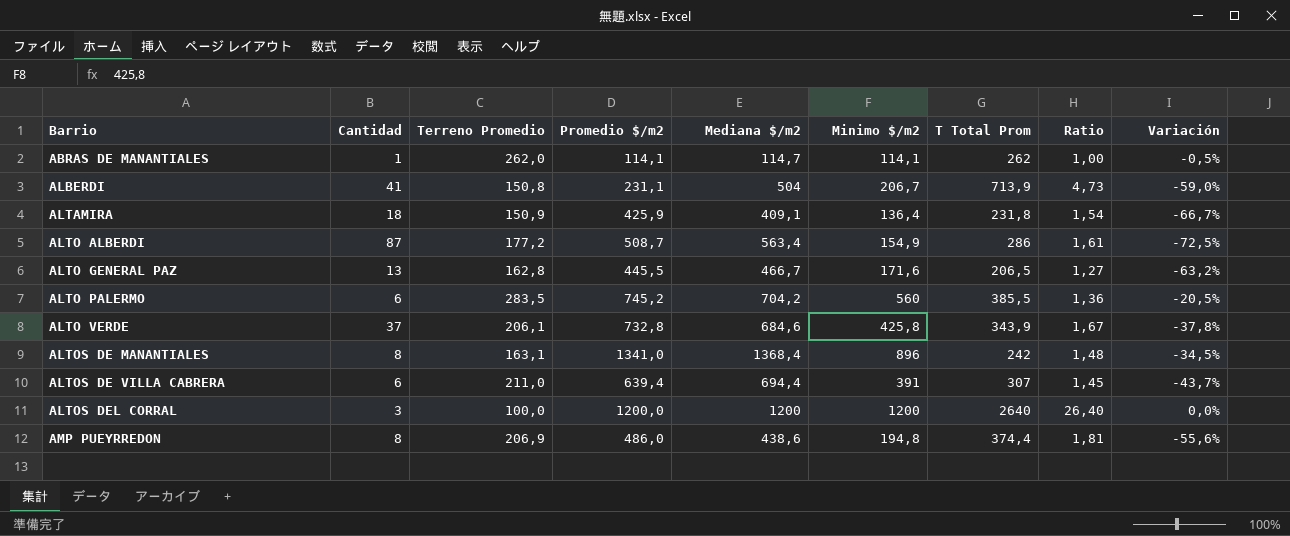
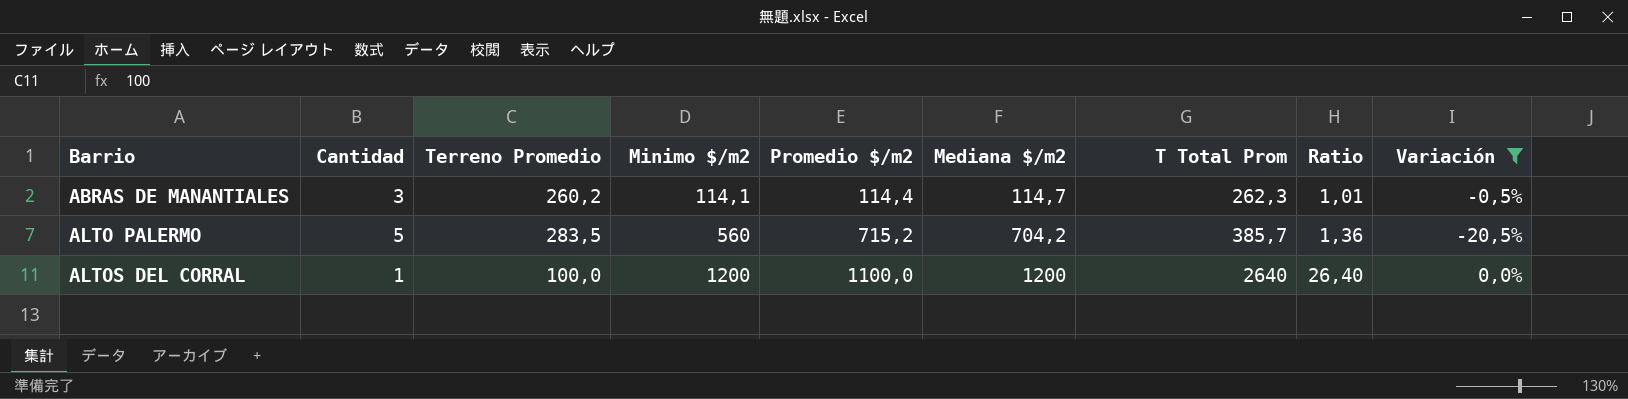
filter: none -> Variación >= -20,5%
column Minimo $/m2 | position: 6 -> 4
ABRAS DE MANANTIALES | Cantidad: 1 -> 3
ABRAS DE MANANTIALES | Terreno Promedio: 262,0 -> 260,2
ABRAS DE MANANTIALES | Promedio $/m2: 114,1 -> 114,4
ABRAS DE MANANTIALES | T Total Prom: 262 -> 262,3
ABRAS DE MANANTIALES | Ratio: 1,00 -> 1,01
ALTO PALERMO | Cantidad: 6 -> 5
ALTO PALERMO | Promedio $/m2: 745,2 -> 715,2
ALTO PALERMO | T Total Prom: 385,5 -> 385,7
ALTOS DEL CORRAL | Cantidad: 3 -> 1
ALTOS DEL CORRAL | Promedio $/m2: 1200,0 -> 1100,0

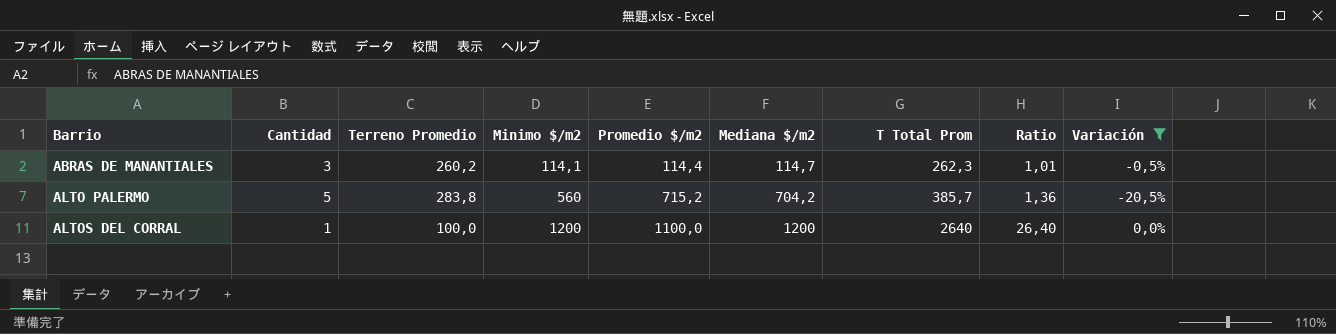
ALTO PALERMO | Terreno Promedio: 283,5 -> 283,8

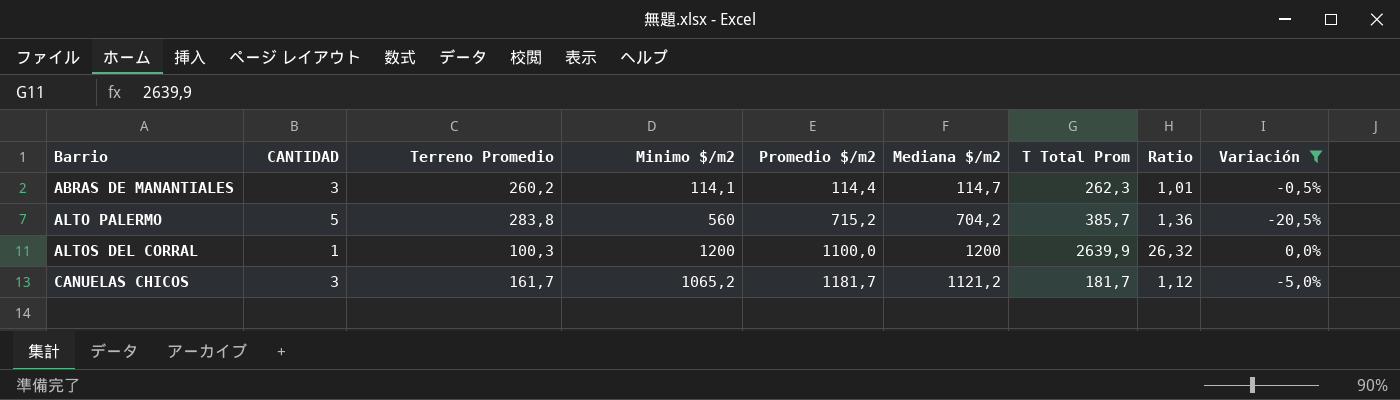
column name: Cantidad -> CANTIDAD
ALTOS DEL CORRAL | Terreno Promedio: 100,0 -> 100,3
ALTOS DEL CORRAL | T Total Prom: 2640 -> 2639,9
ALTOS DEL CORRAL | Ratio: 26,40 -> 26,32
row CANUELAS CHICOS: none -> 3 | 161,7 | 1065,2 | 1181,7 | 1121,2 | 181,7 | 1,12 | -5,0%

